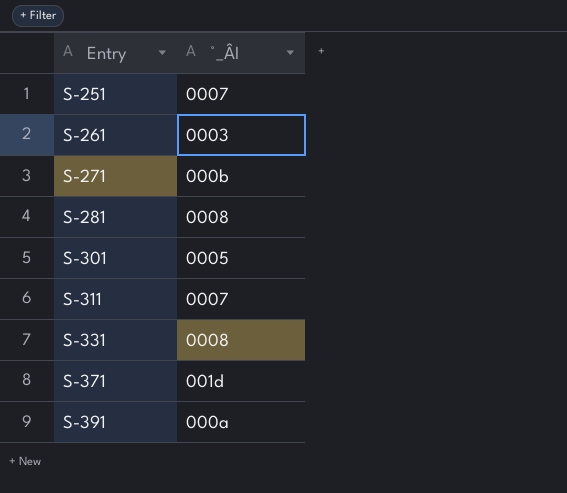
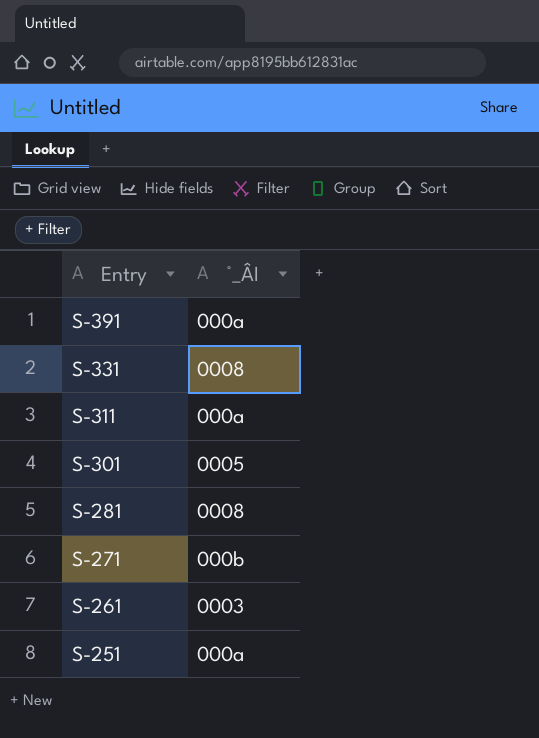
row order: Entry ascending -> Entry descending
row S-371: 001d -> none
S-311 | °_ÂI: 0007 -> 000a
S-251 | °_ÂI: 0007 -> 000a

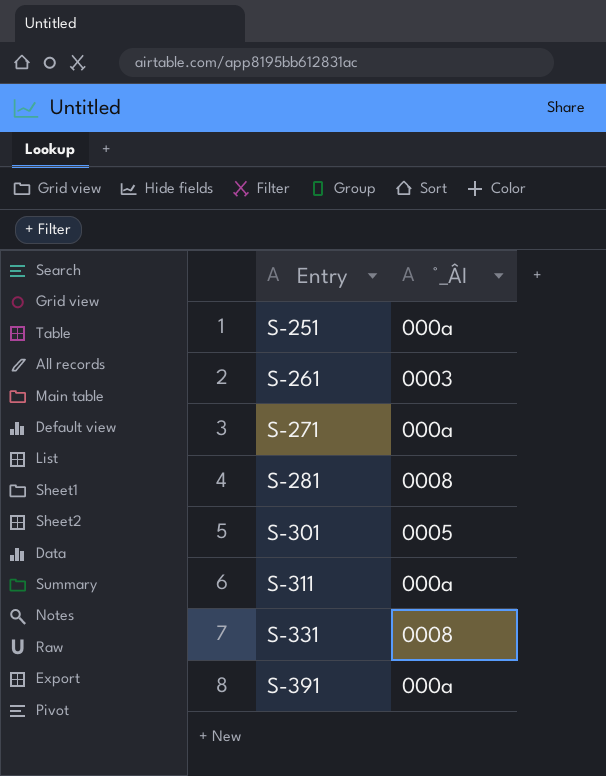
row order: Entry descending -> Entry ascending
S-271 | °_ÂI: 000b -> 000a

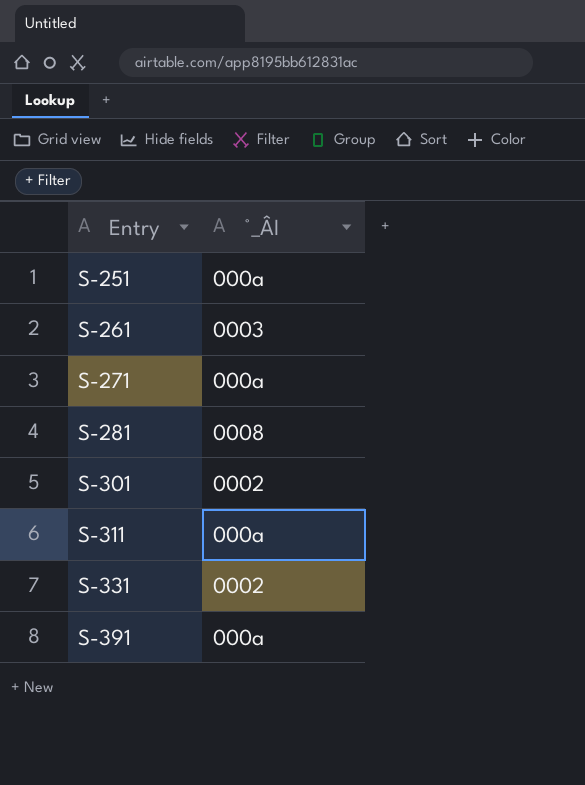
S-301 | °_ÂI: 0005 -> 0002
S-331 | °_ÂI: 0008 -> 0002

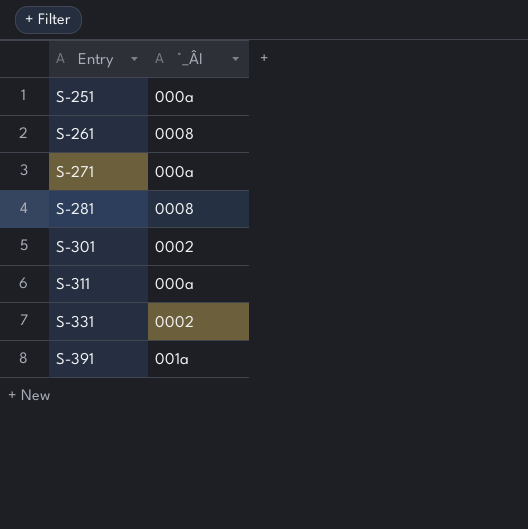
S-261 | °_ÂI: 0003 -> 0008
S-391 | °_ÂI: 000a -> 001a

